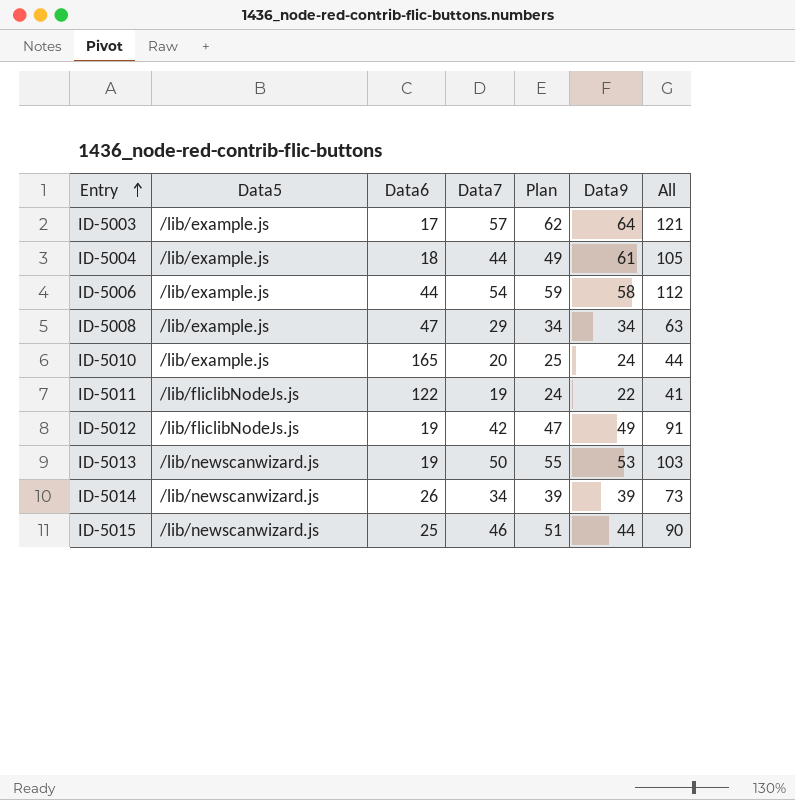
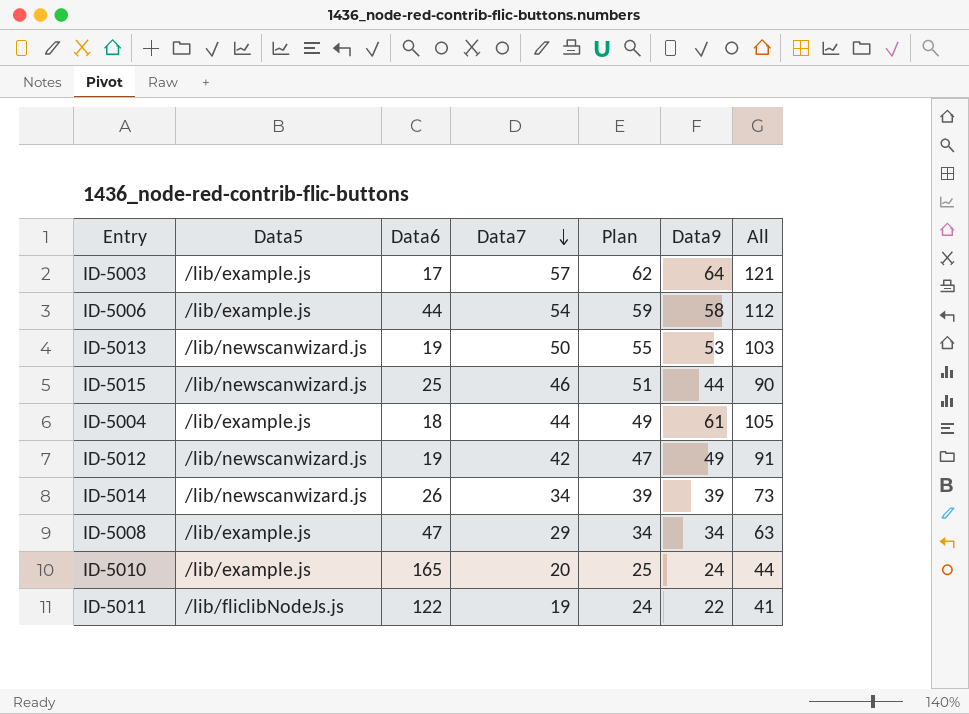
row order: Entry ascending -> Data7 descending
ID-5012 | Data5: /lib/fliclibNodeJs.js -> /lib/newscanwizard.js

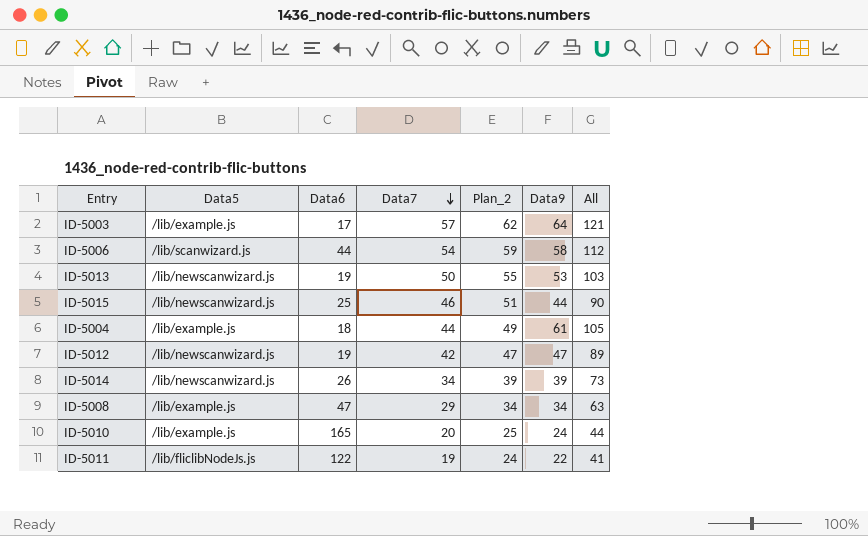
column name: Plan -> Plan_2
ID-5006 | Data5: /lib/example.js -> /lib/scanwizard.js
ID-5012 | Data9: 49 -> 47
ID-5012 | All: 91 -> 89

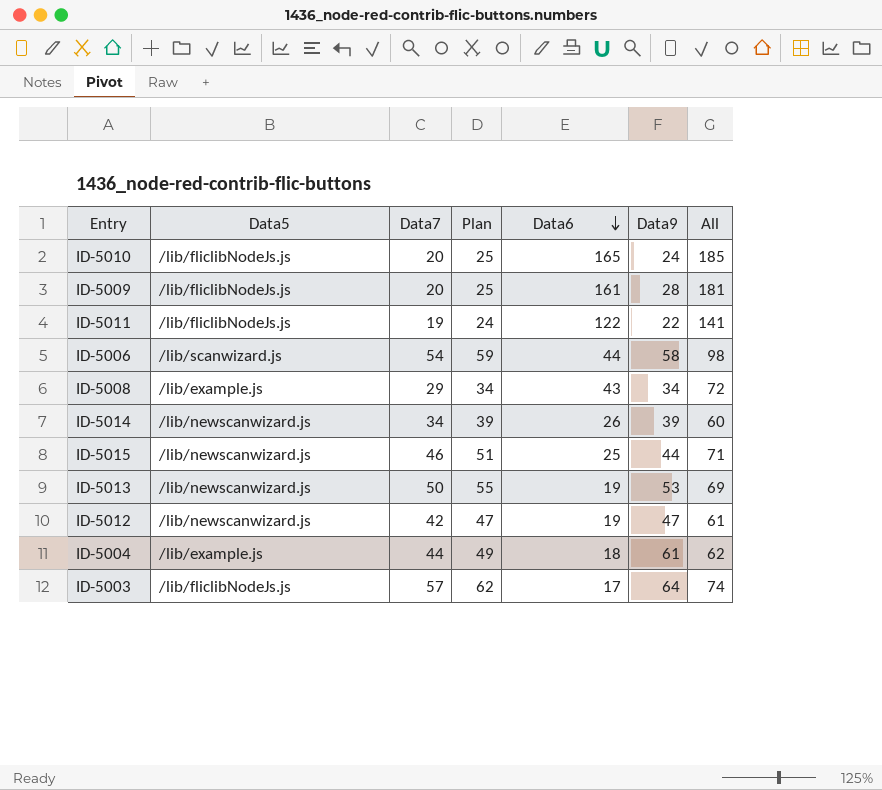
row order: Data7 descending -> Data6 descending
column name: Plan_2 -> Plan
column Data6 | position: 3 -> 5
column All | formula: [Data7] + [Data9] -> [Data7] + [Data6]
ID-5010 | Data5: /lib/example.js -> /lib/fliclibNodeJs.js
row ID-5009: none -> /lib/fliclibNodeJs.js | 20 | 25 | 161 | 28 | 181
ID-5008 | Data6: 47 -> 43
ID-5003 | Data5: /lib/example.js -> /lib/fliclibNodeJs.js

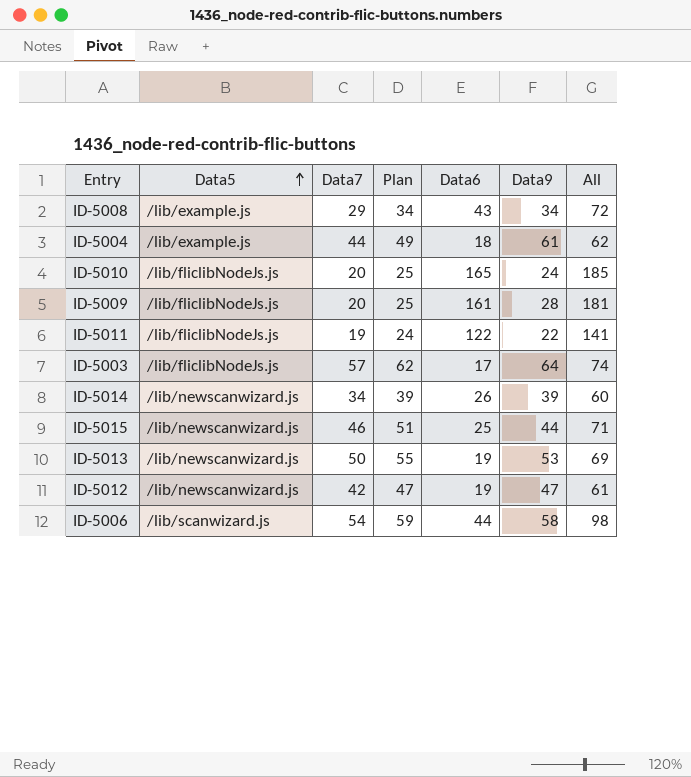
row order: Data6 descending -> Data5 ascending

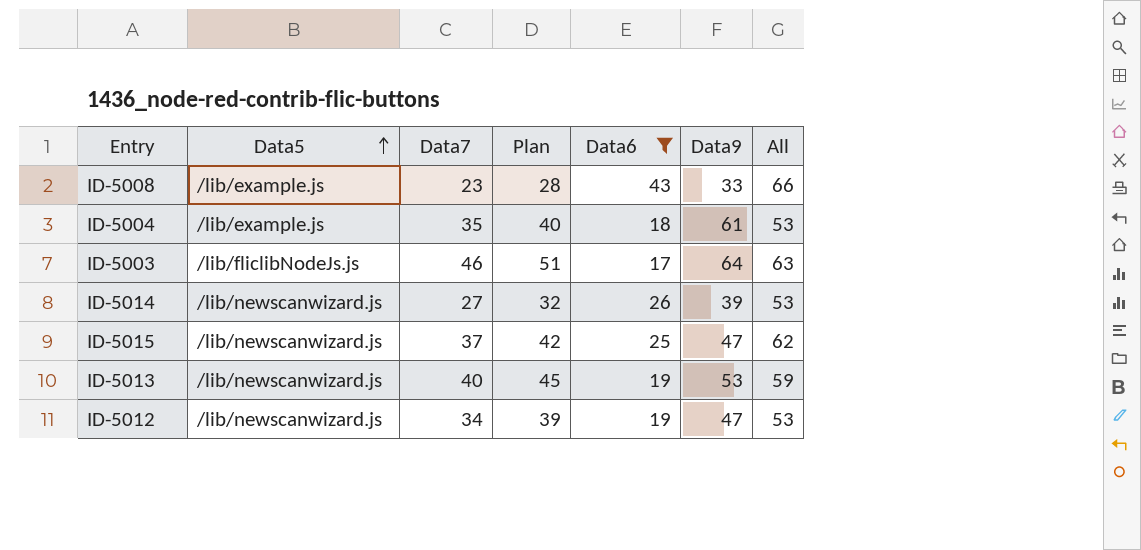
filter: none -> Data6 <= 43
ID-5008 | Data7: 29 -> 23
ID-5008 | Plan: 34 -> 28
ID-5008 | Data9: 34 -> 33
ID-5008 | All: 72 -> 66
ID-5004 | Data7: 44 -> 35
ID-5004 | Plan: 49 -> 40
ID-5004 | All: 62 -> 53
ID-5003 | Data7: 57 -> 46
ID-5003 | Plan: 62 -> 51
ID-5003 | All: 74 -> 63
ID-5014 | Data7: 34 -> 27
ID-5014 | Plan: 39 -> 32
ID-5014 | All: 60 -> 53
ID-5015 | Data7: 46 -> 37
ID-5015 | Plan: 51 -> 42
ID-5015 | Data9: 44 -> 47
ID-5015 | All: 71 -> 62
ID-5013 | Data7: 50 -> 40
ID-5013 | Plan: 55 -> 45
ID-5013 | All: 69 -> 59
ID-5012 | Data7: 42 -> 34
ID-5012 | Plan: 47 -> 39
ID-5012 | All: 61 -> 53

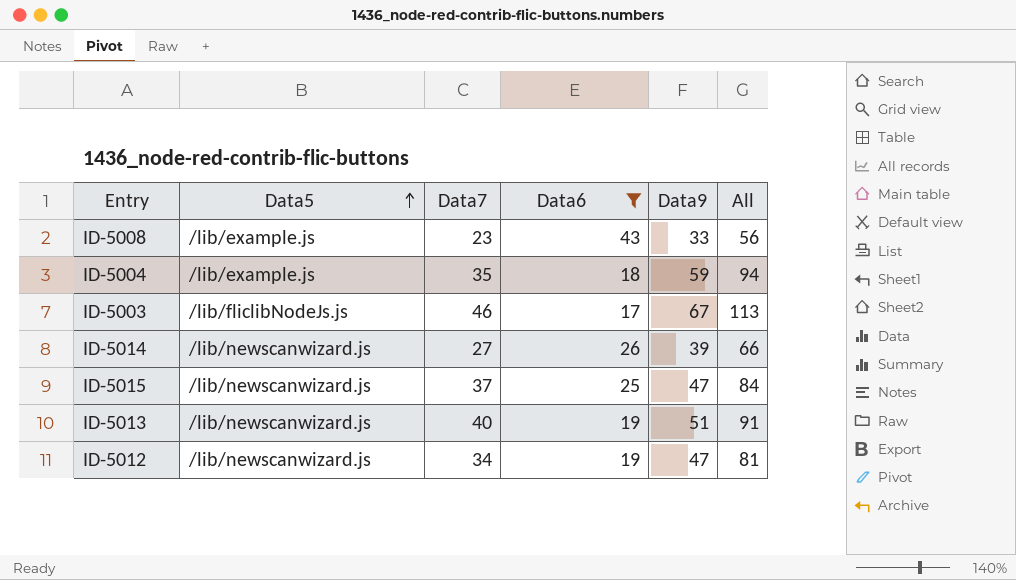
column Plan | formula: [Data7] + 5 -> none
column All | formula: [Data7] + [Data6] -> [Data7] + [Data9]
ID-5004 | Data9: 61 -> 59
ID-5003 | Data9: 64 -> 67
ID-5013 | Data9: 53 -> 51

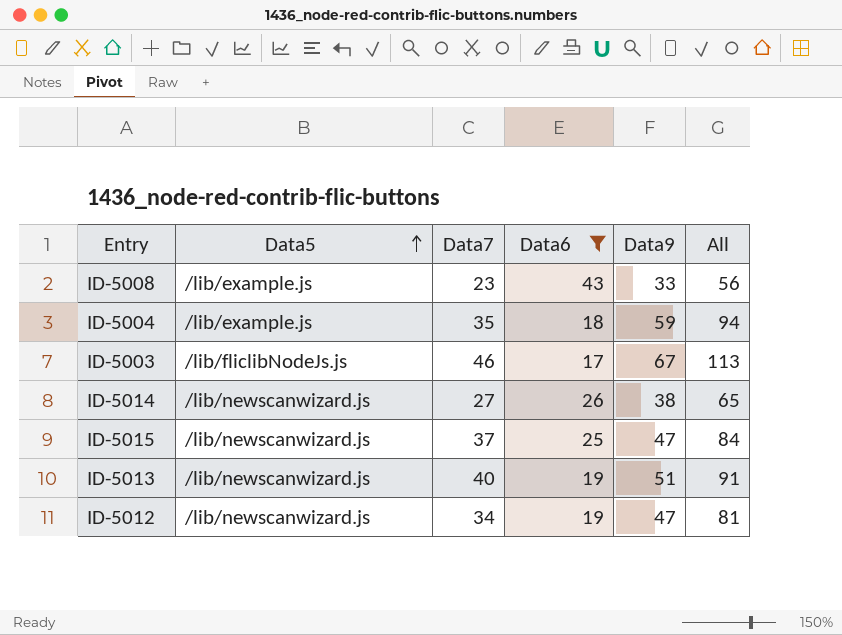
ID-5014 | Data9: 39 -> 38
ID-5014 | All: 66 -> 65

